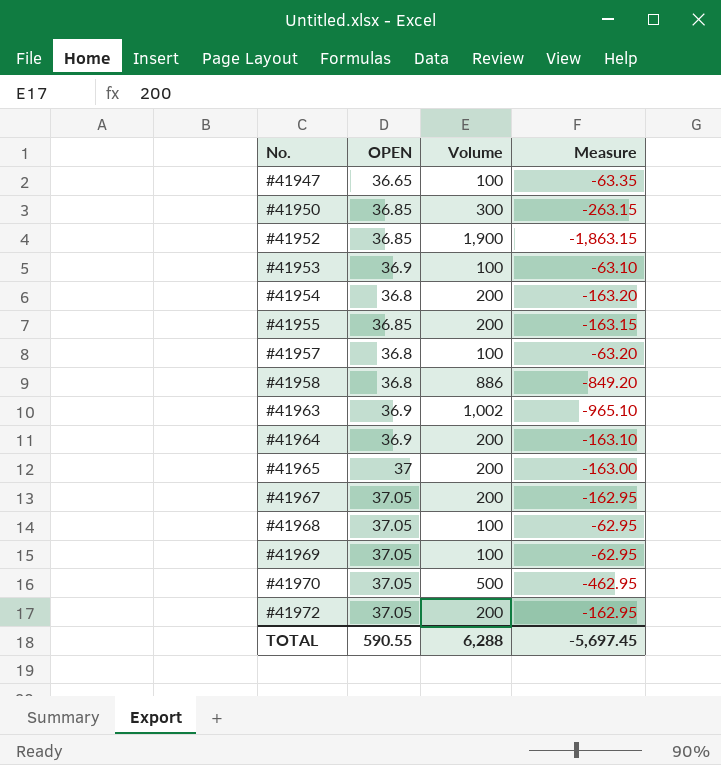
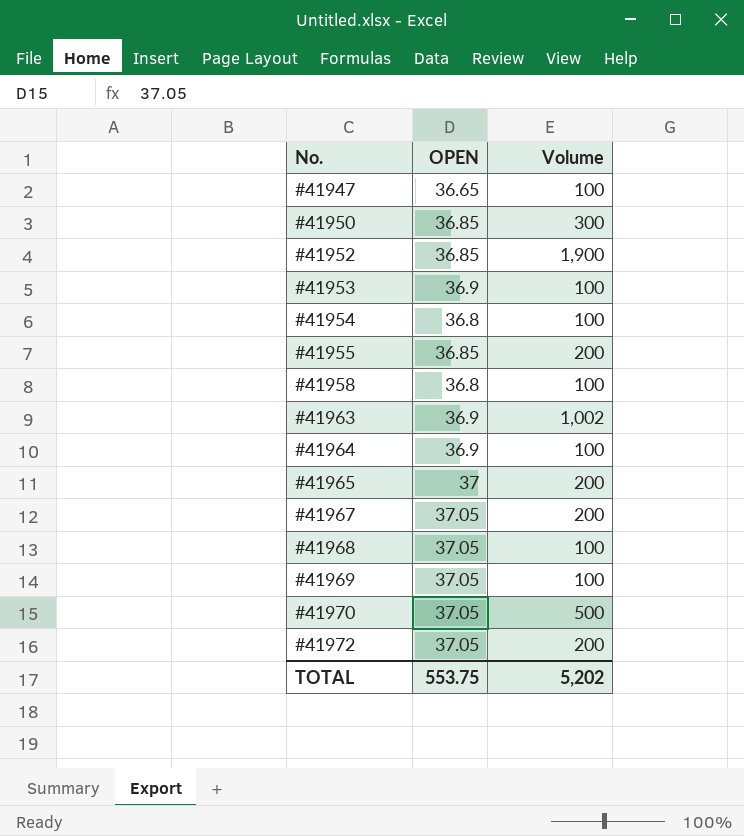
column Measure | formula: [OPEN] - [Volume] -> none
row #41957: 36.8 | 100 | -63.20 -> none
#41954 | Volume: 200 -> 100
#41958 | Volume: 886 -> 100
#41964 | Volume: 200 -> 100
TOTAL | OPEN: 590.55 -> 553.75
TOTAL | Volume: 6,288 -> 5,202

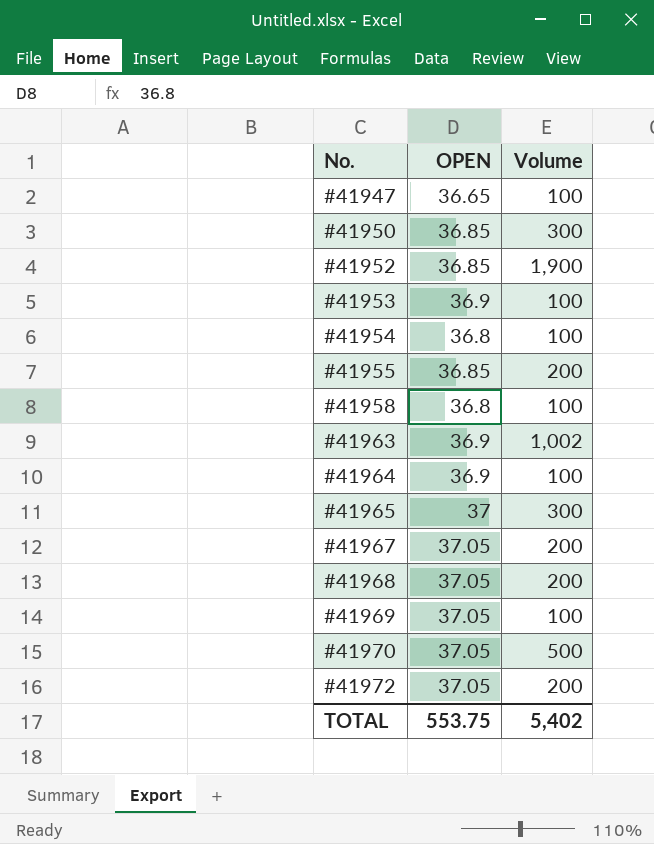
#41965 | Volume: 200 -> 300
#41968 | Volume: 100 -> 200
TOTAL | Volume: 5,202 -> 5,402

